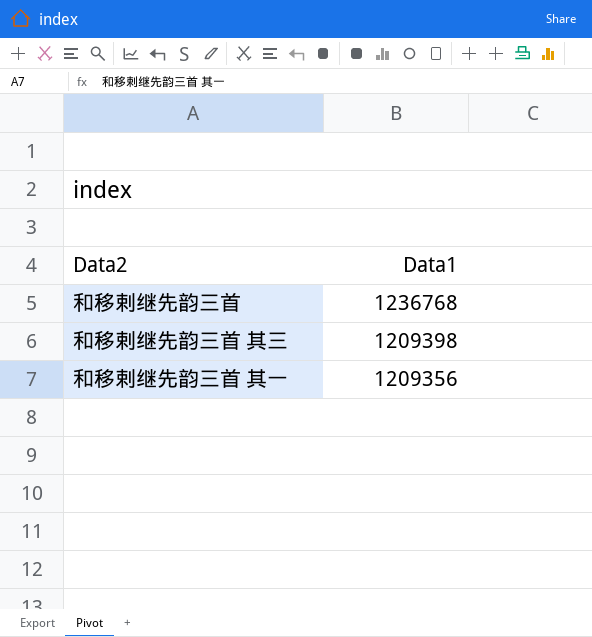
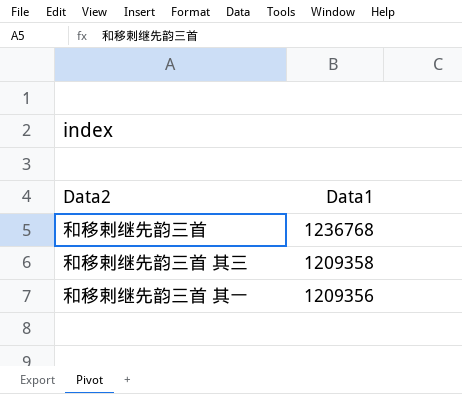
和移剌继先韵三首 其三 | Data1: 1209398 -> 1209358

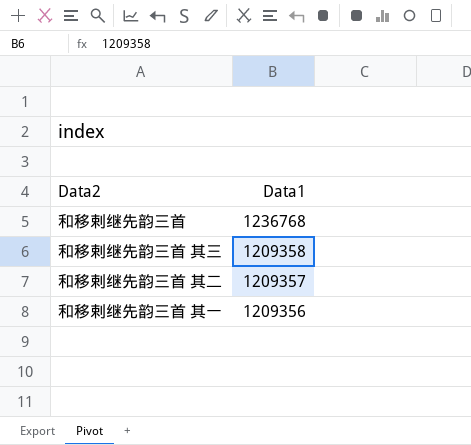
row 和移剌继先韵三首 其二: none -> 1209357

